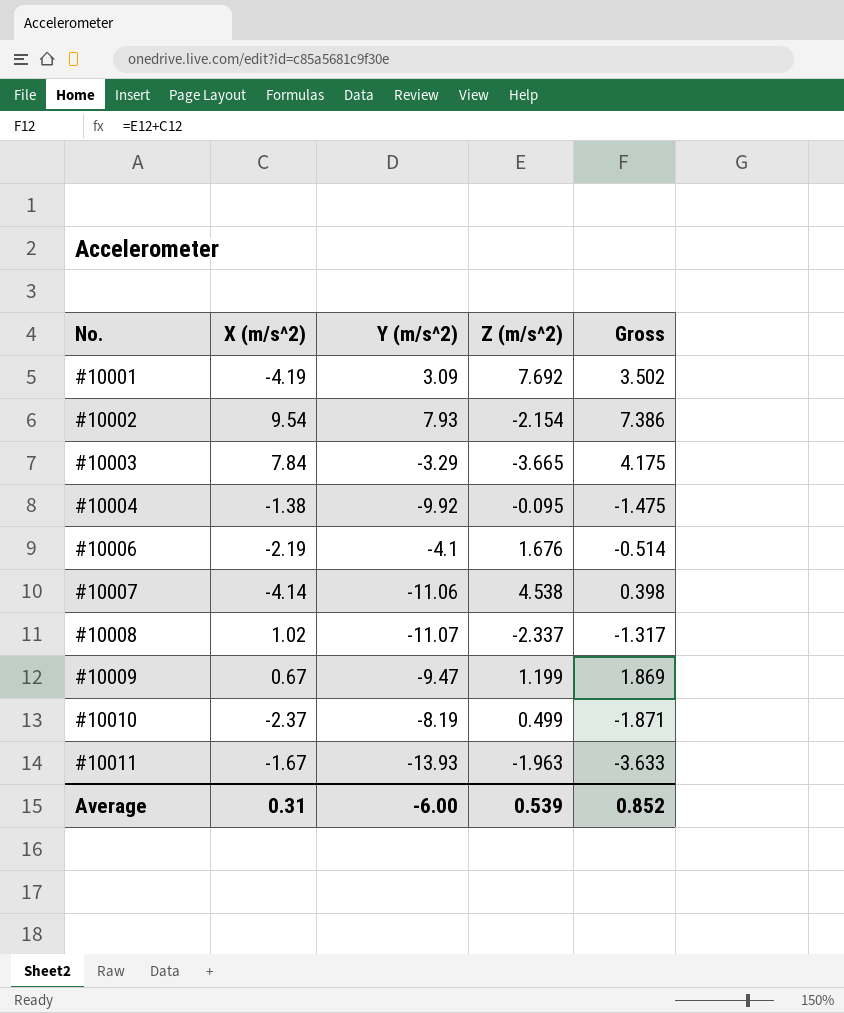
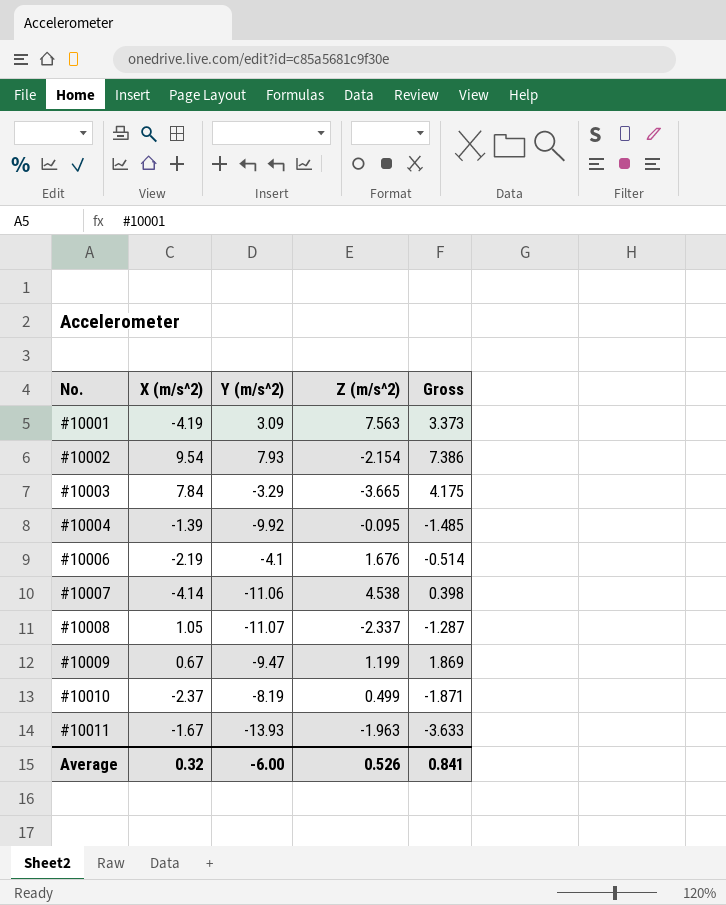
#10001 | Z (m/s^2): 7.692 -> 7.563
#10001 | Gross: 3.502 -> 3.373
#10004 | X (m/s^2): -1.38 -> -1.39
#10004 | Gross: -1.475 -> -1.485
#10008 | X (m/s^2): 1.02 -> 1.05
#10008 | Gross: -1.317 -> -1.287
Average | X (m/s^2): 0.31 -> 0.32
Average | Z (m/s^2): 0.539 -> 0.526
Average | Gross: 0.852 -> 0.841

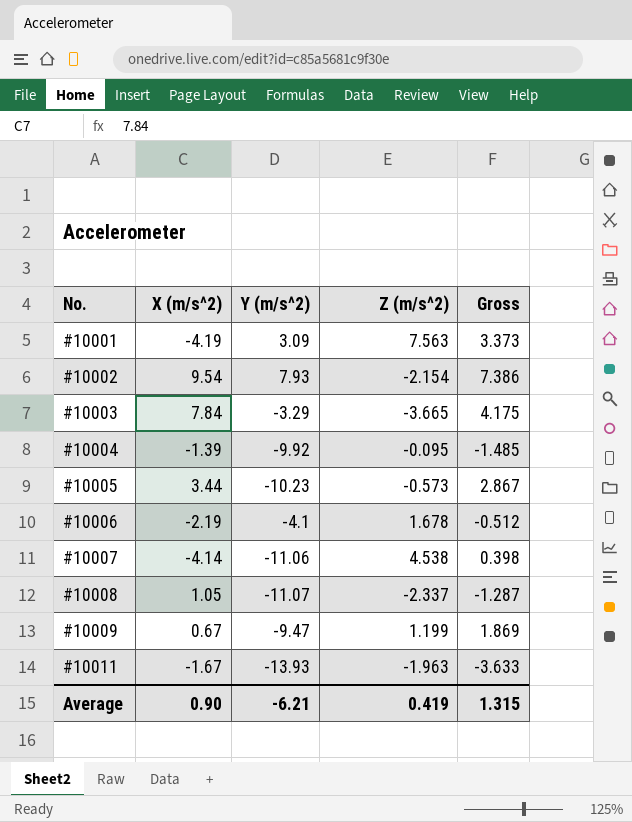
row #10010: -2.37 | -8.19 | 0.499 | -1.871 -> none
row #10005: none -> 3.44 | -10.23 | -0.573 | 2.867
#10006 | Z (m/s^2): 1.676 -> 1.678
#10006 | Gross: -0.514 -> -0.512
Average | X (m/s^2): 0.32 -> 0.90
Average | Y (m/s^2): -6.00 -> -6.21
Average | Z (m/s^2): 0.526 -> 0.419
Average | Gross: 0.841 -> 1.315

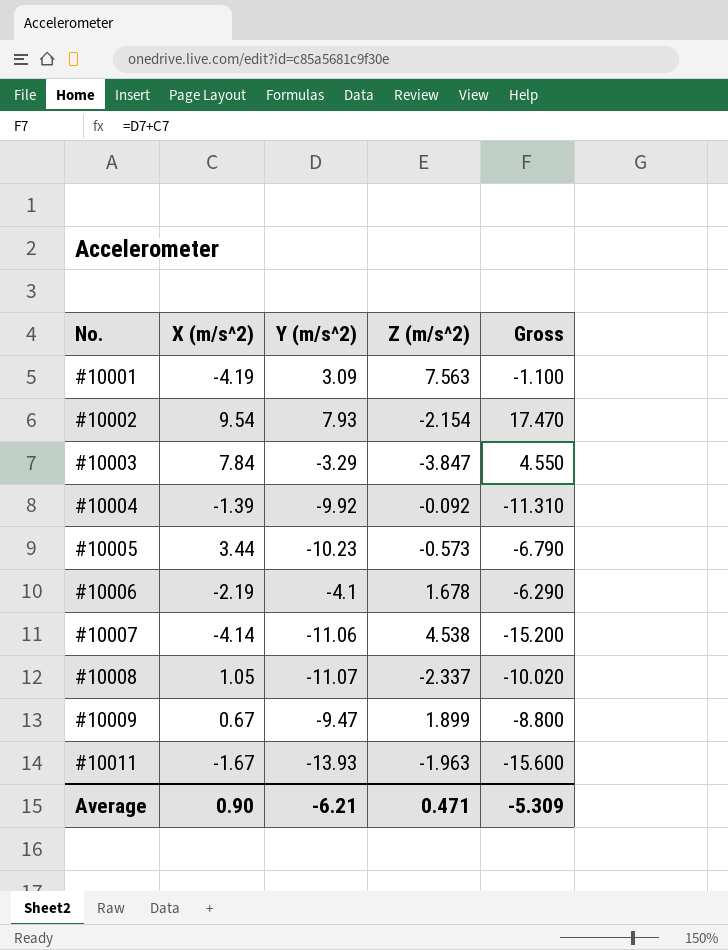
column Gross | formula: [X (m/s^2)] + [Z (m/s^2)] -> [X (m/s^2)] + [Y (m/s^2)]
#10003 | Z (m/s^2): -3.665 -> -3.847
#10004 | Z (m/s^2): -0.095 -> -0.092
#10009 | Z (m/s^2): 1.199 -> 1.899
Average | Z (m/s^2): 0.419 -> 0.471
Average | Gross: 1.315 -> -5.309

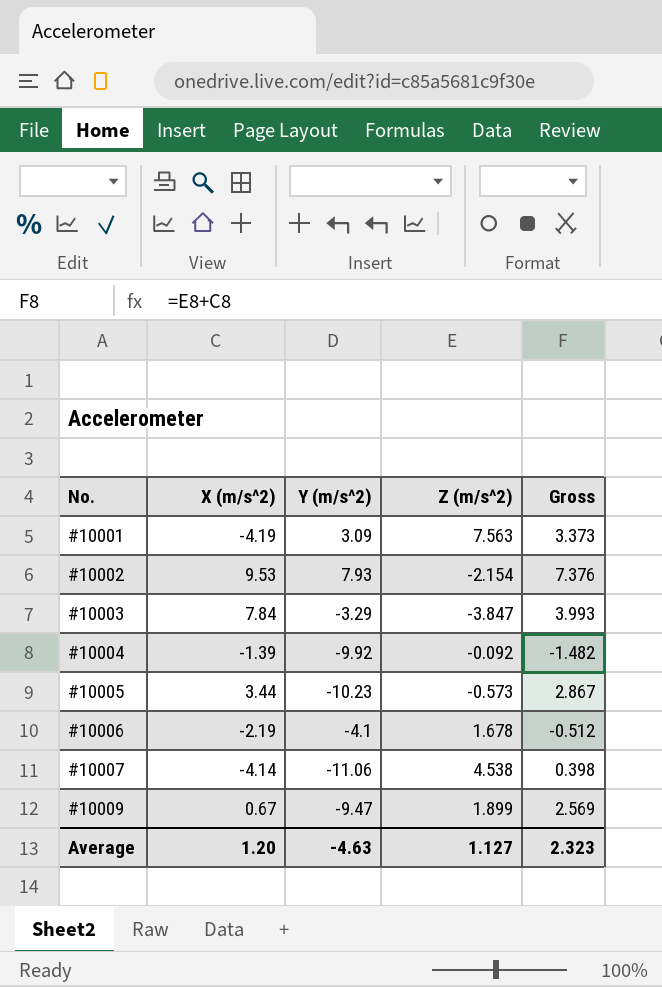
column Gross | formula: [X (m/s^2)] + [Y (m/s^2)] -> [X (m/s^2)] + [Z (m/s^2)]
row #10008: 1.05 | -11.07 | -2.337 | -10.020 -> none
row #10011: -1.67 | -13.93 | -1.963 | -15.600 -> none
#10002 | X (m/s^2): 9.54 -> 9.53
Average | X (m/s^2): 0.90 -> 1.20
Average | Y (m/s^2): -6.21 -> -4.63
Average | Z (m/s^2): 0.471 -> 1.127
Average | Gross: -5.309 -> 2.323

